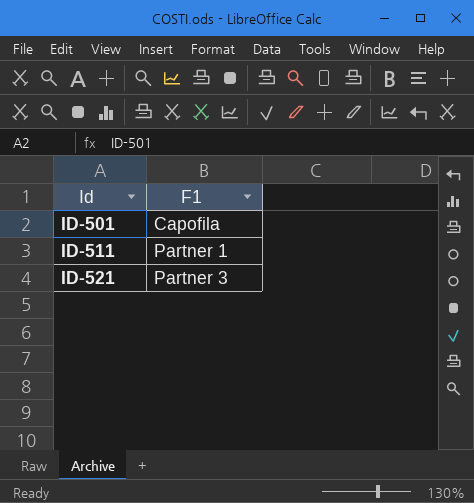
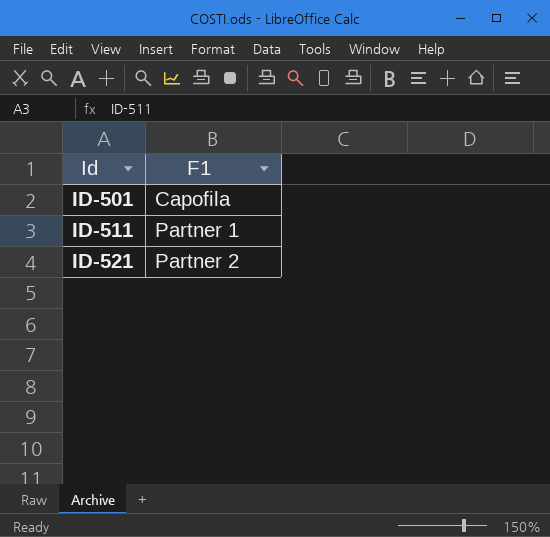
ID-521 | F1: Partner 3 -> Partner 2

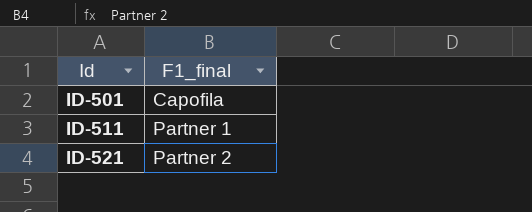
column name: F1 -> F1_final

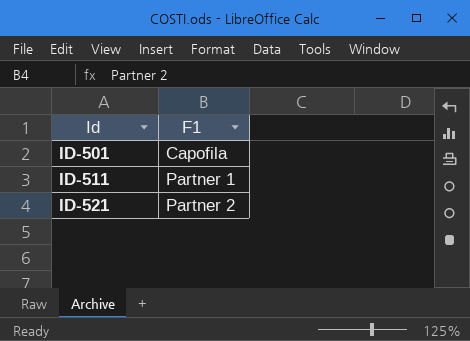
column name: F1_final -> F1

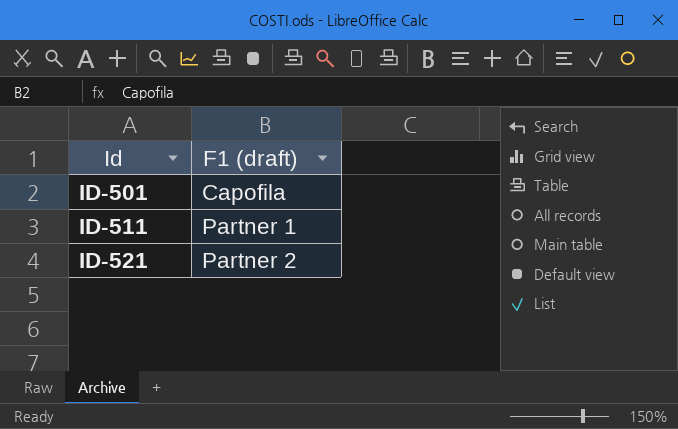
column name: F1 -> F1 (draft)

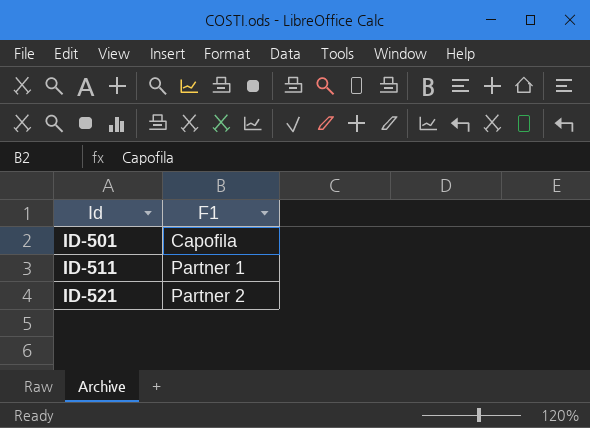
column name: F1 (draft) -> F1

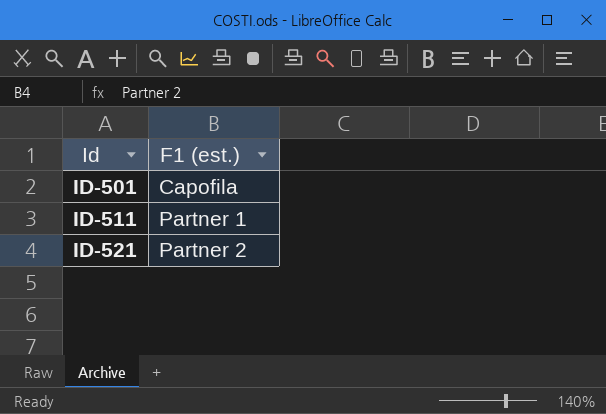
column name: F1 -> F1 (est.)

